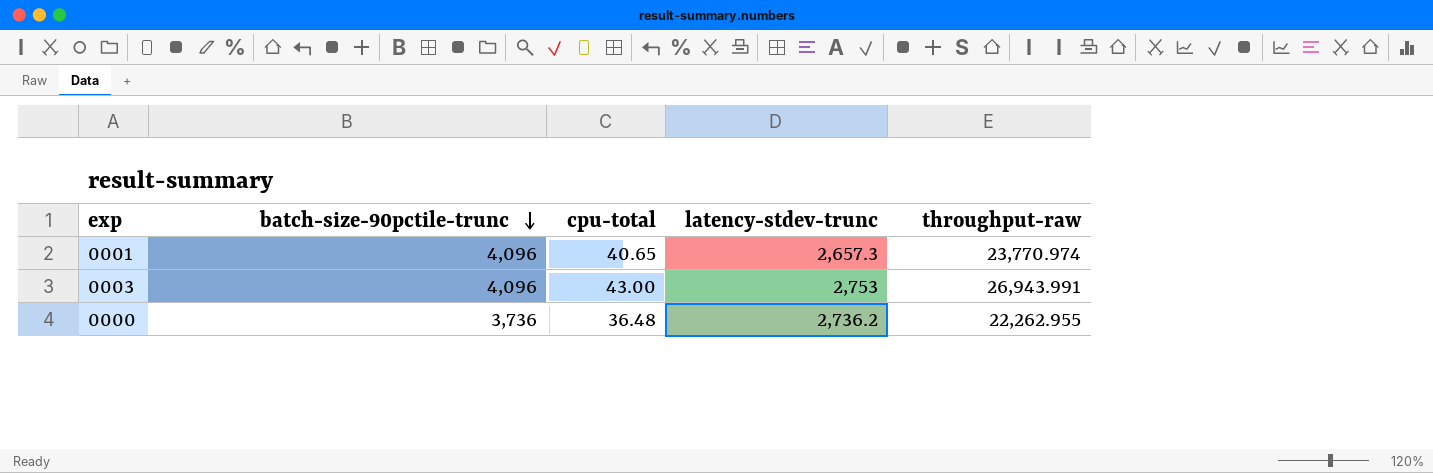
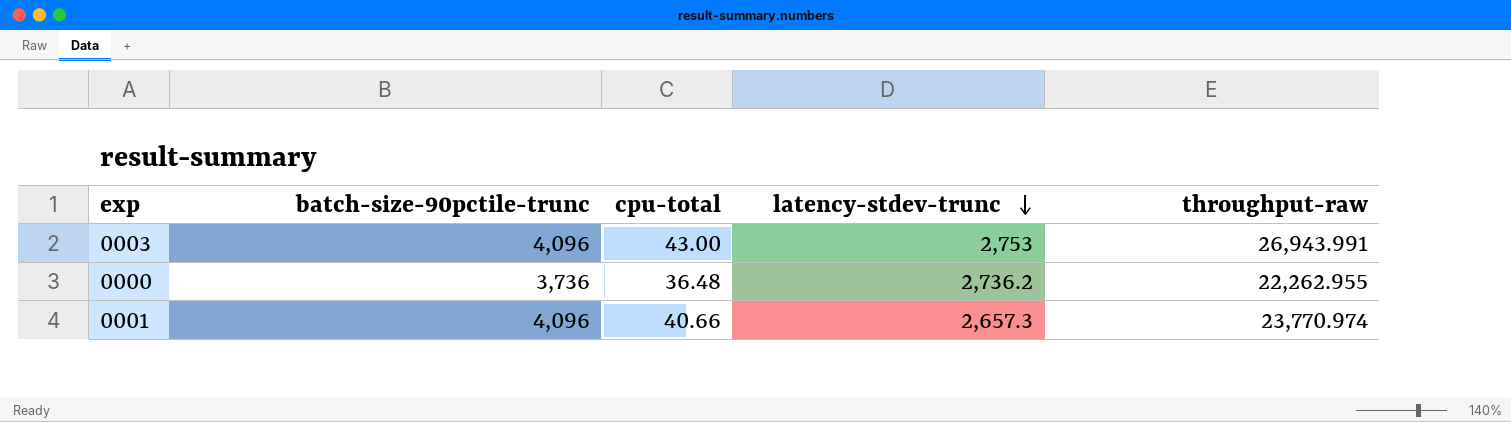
row order: batch-size-90pctile-trunc descending -> latency-stdev-trunc descending
0001 | cpu-total: 40.65 -> 40.66

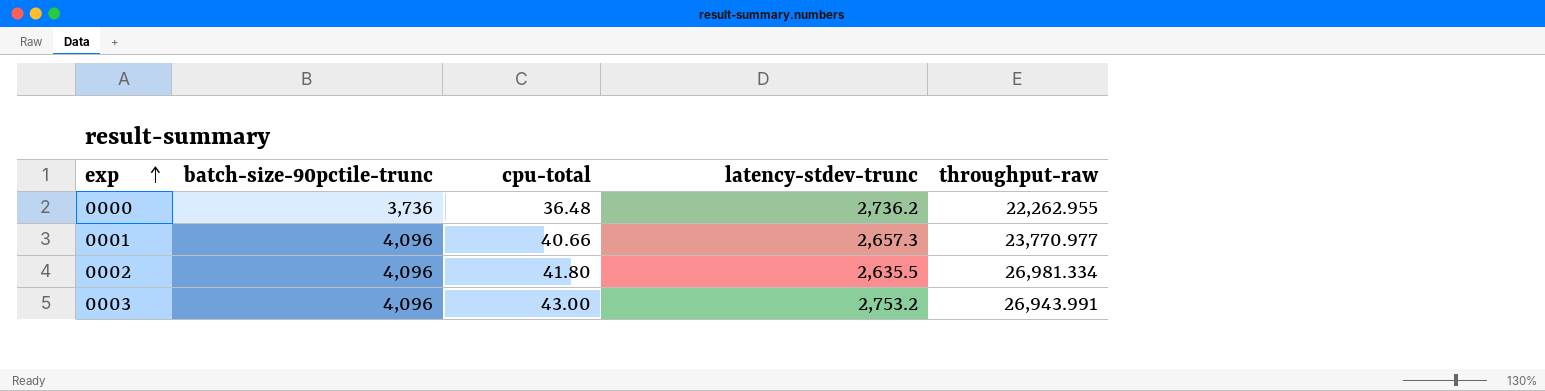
row order: latency-stdev-trunc descending -> exp ascending
0001 | throughput-raw: 23,770.974 -> 23,770.977
row 0002: none -> 4,096 | 41.80 | 2,635.5 | 26,981.334
0003 | latency-stdev-trunc: 2,753 -> 2,753.2

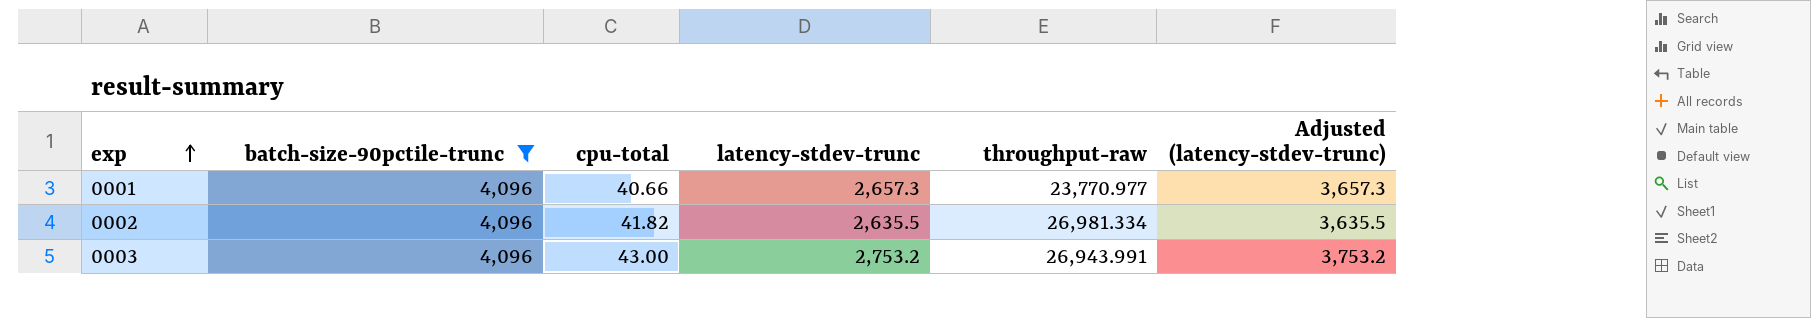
filter: none -> batch-size-90pctile-trunc = 4,096
column Adjusted (latency-stdev-trunc) | formula: none -> [latency-stdev-trunc] + 1000
0002 | cpu-total: 41.80 -> 41.82

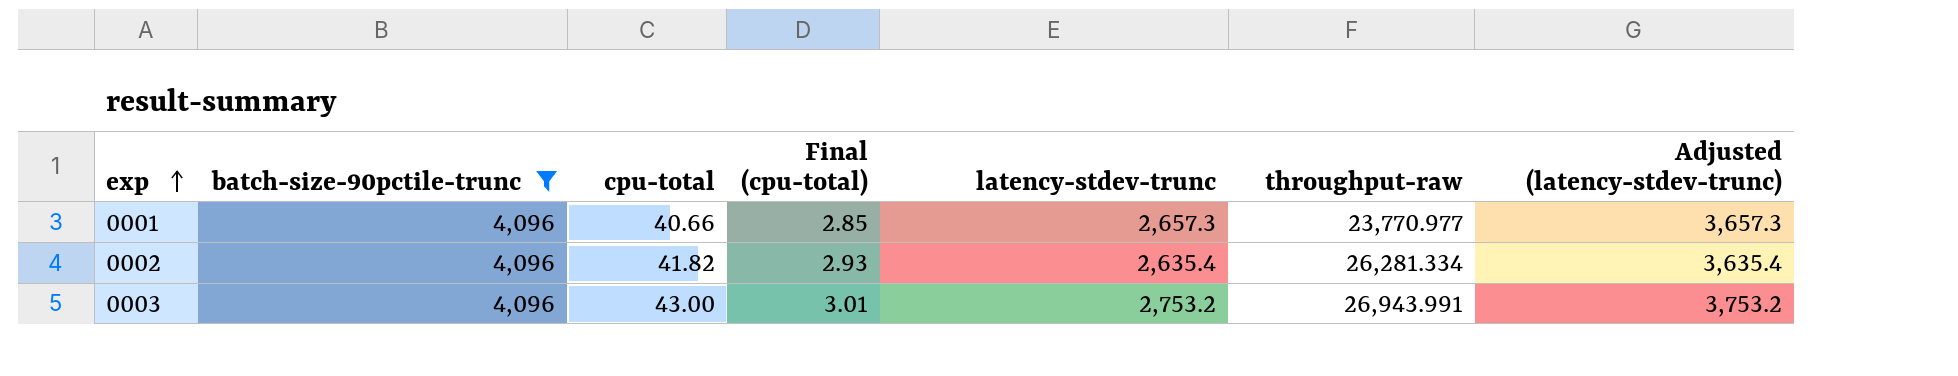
column Final (cpu-total) | formula: none -> [cpu-total] * 0.07
0002 | latency-stdev-trunc: 2,635.5 -> 2,635.4
0002 | throughput-raw: 26,981.334 -> 26,281.334
0002 | Adjusted (latency-stdev-trunc): 3,635.5 -> 3,635.4

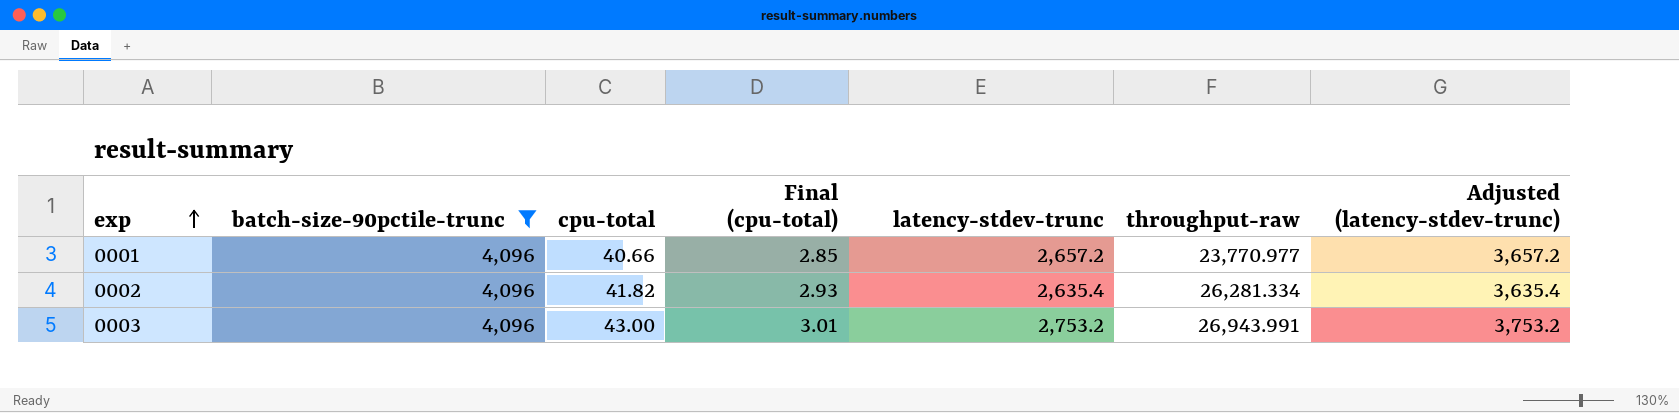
0001 | latency-stdev-trunc: 2,657.3 -> 2,657.2
0001 | Adjusted (latency-stdev-trunc): 3,657.3 -> 3,657.2

